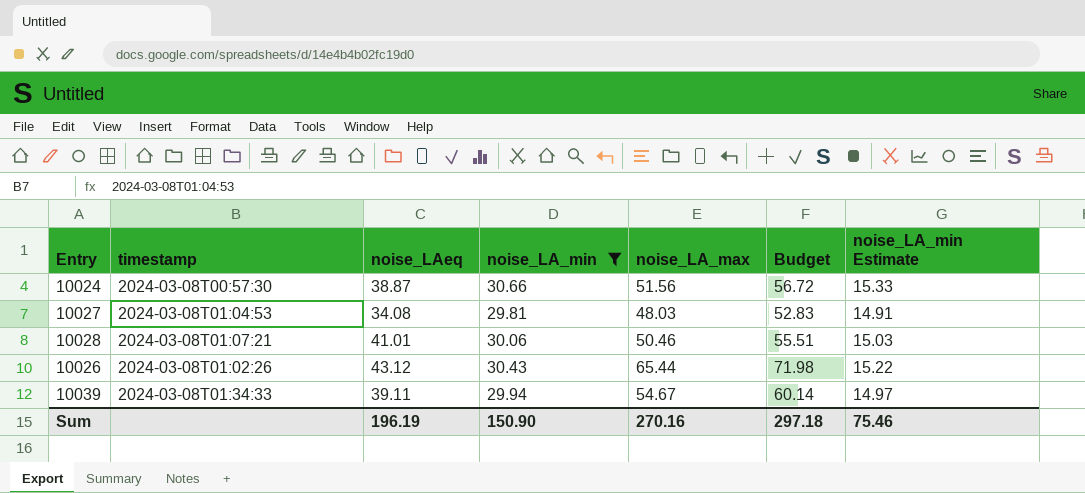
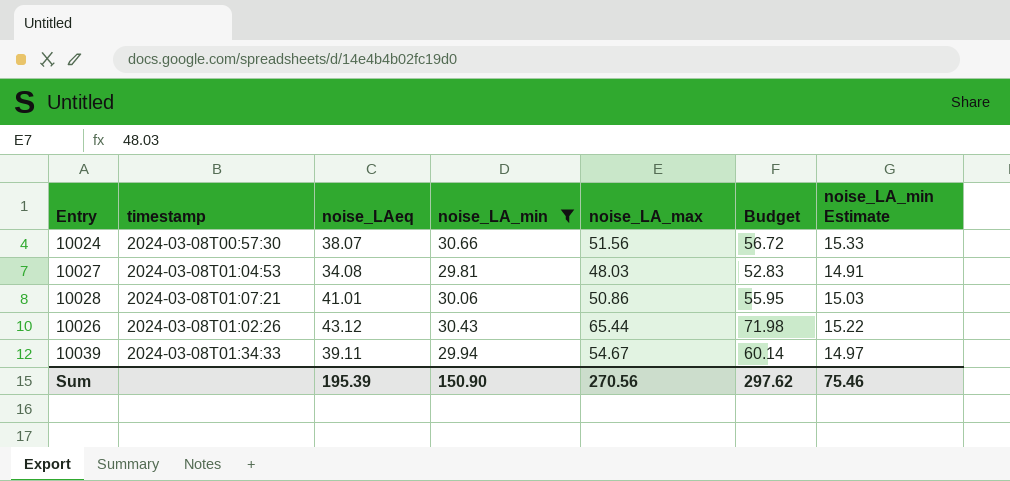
10024 | noise_LAeq: 38.87 -> 38.07
10028 | noise_LA_max: 50.46 -> 50.86
10028 | Budget: 55.51 -> 55.95
Sum | noise_LAeq: 196.19 -> 195.39
Sum | noise_LA_max: 270.16 -> 270.56
Sum | Budget: 297.18 -> 297.62

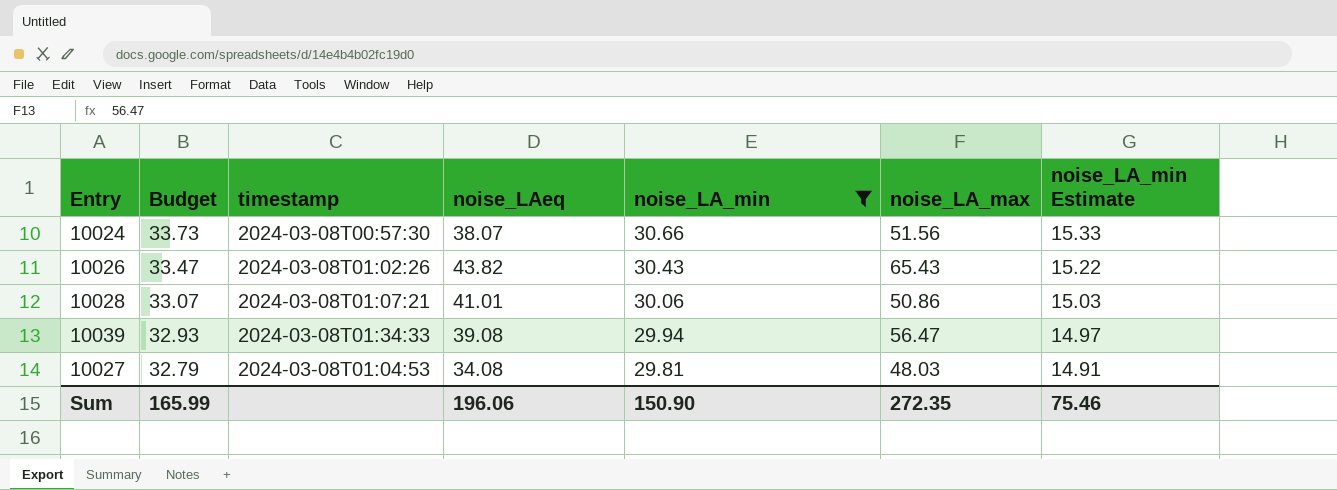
row order: none -> Budget descending
column Budget | formula: [noise_LA_max] * 1.1 -> [noise_LA_min] * 1.1
column Budget | position: 6 -> 2
10026 | noise_LAeq: 43.12 -> 43.82
10026 | noise_LA_max: 65.44 -> 65.43
10039 | noise_LAeq: 39.11 -> 39.08
10039 | noise_LA_max: 54.67 -> 56.47
Sum | Budget: 297.62 -> 165.99
Sum | noise_LAeq: 195.39 -> 196.06
Sum | noise_LA_max: 270.56 -> 272.35

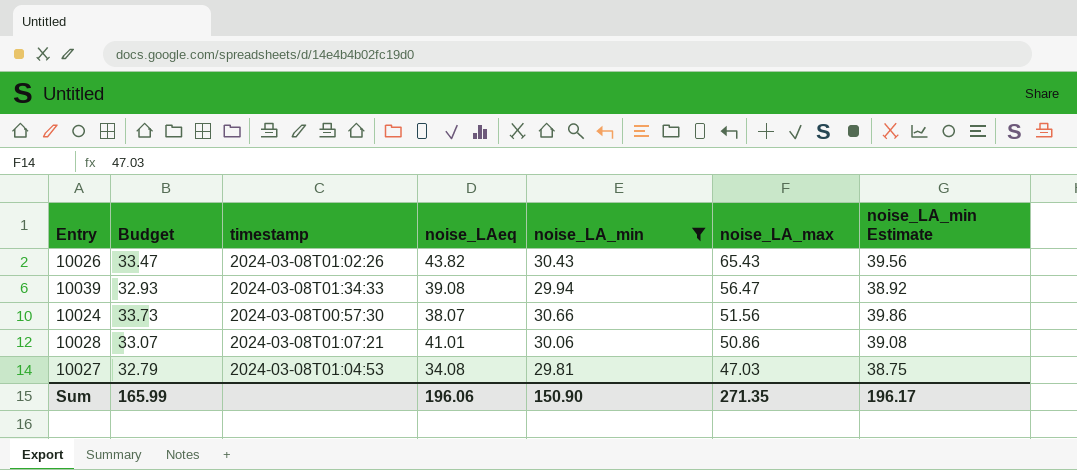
row order: Budget descending -> noise_LA_max descending
column noise_LA_min Estimate | formula: [noise_LA_min] * 0.5 -> [noise_LA_min] * 1.3
10027 | noise_LA_max: 48.03 -> 47.03
Sum | noise_LA_max: 272.35 -> 271.35
Sum | noise_LA_min Estimate: 75.46 -> 196.17

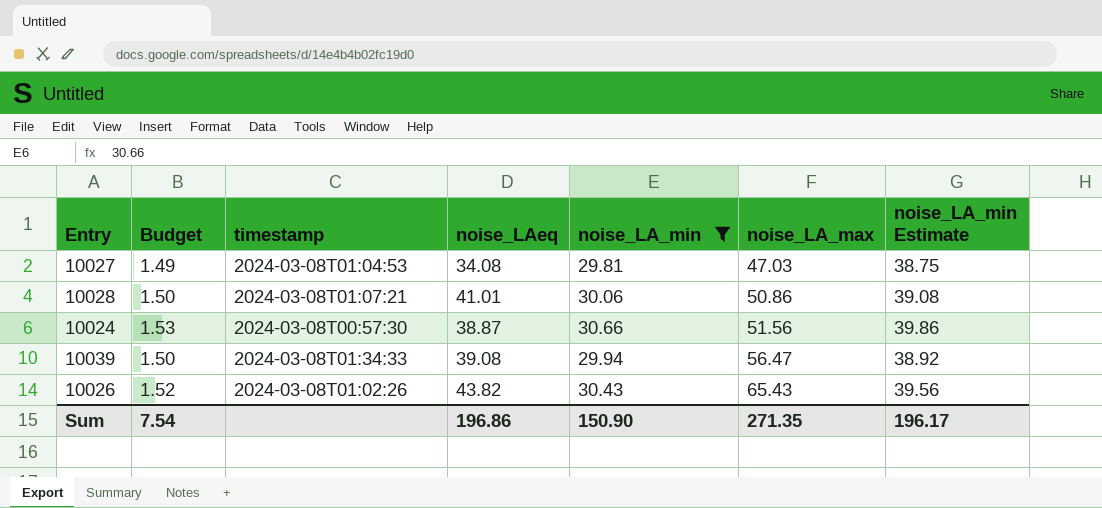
row order: noise_LA_max descending -> noise_LA_max ascending
column Budget | formula: [noise_LA_min] * 1.1 -> [noise_LA_min] * 0.05
10024 | noise_LAeq: 38.07 -> 38.87
Sum | Budget: 165.99 -> 7.54
Sum | noise_LAeq: 196.06 -> 196.86

